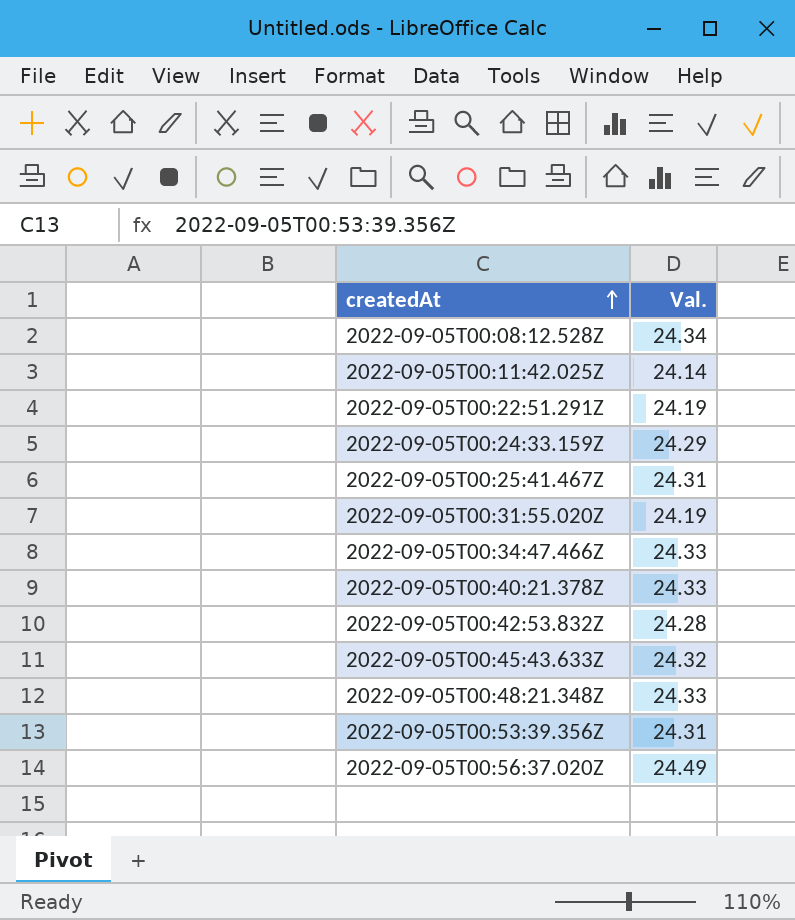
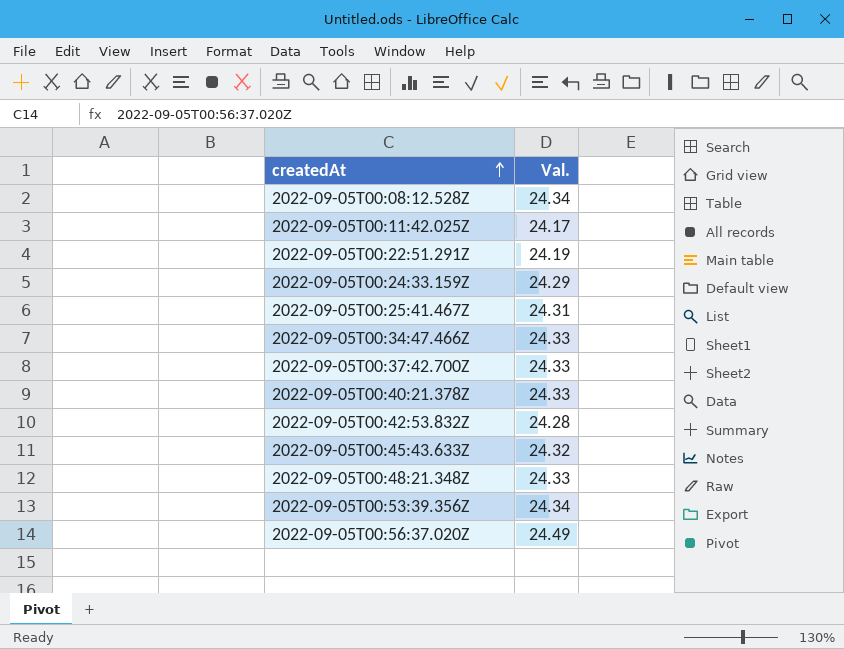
row 2022-09-05T00:31:55.020Z: 24.19 -> none
2022-09-05T00:11:42.025Z | Val.: 24.14 -> 24.17
row 2022-09-05T00:37:42.700Z: none -> 24.33
2022-09-05T00:53:39.356Z | Val.: 24.31 -> 24.34

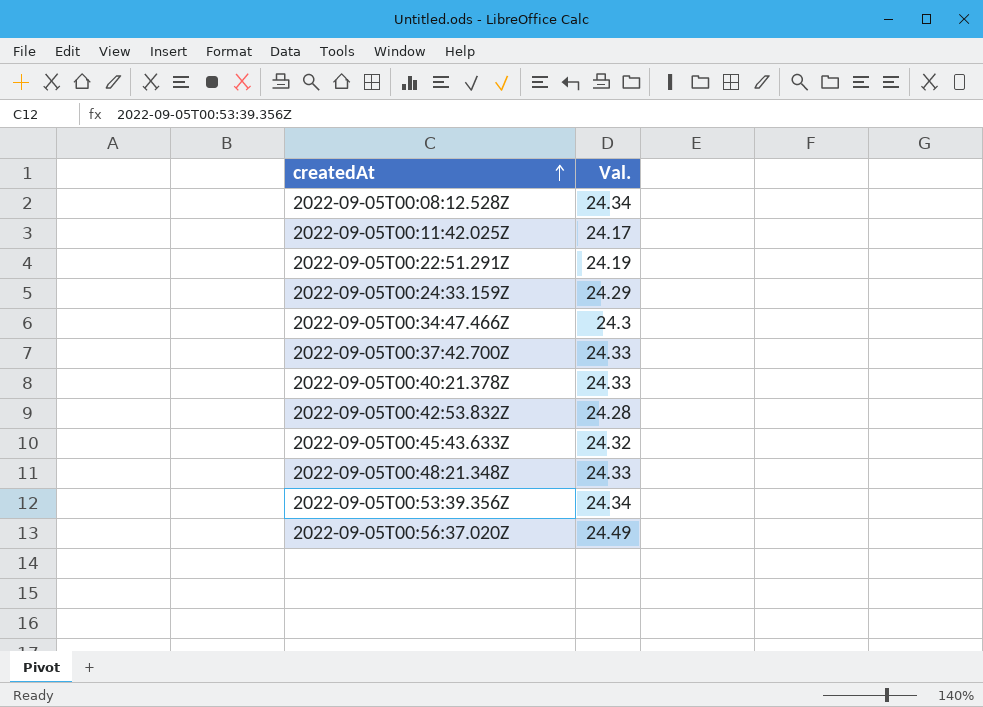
row 2022-09-05T00:25:41.467Z: 24.31 -> none
2022-09-05T00:34:47.466Z | Val.: 24.33 -> 24.3

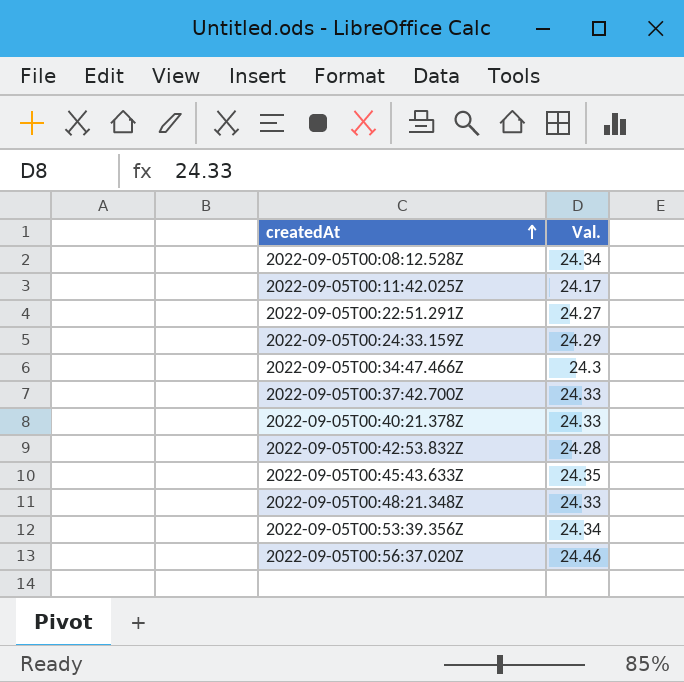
2022-09-05T00:22:51.291Z | Val.: 24.19 -> 24.27
2022-09-05T00:45:43.633Z | Val.: 24.32 -> 24.35
2022-09-05T00:56:37.020Z | Val.: 24.49 -> 24.46

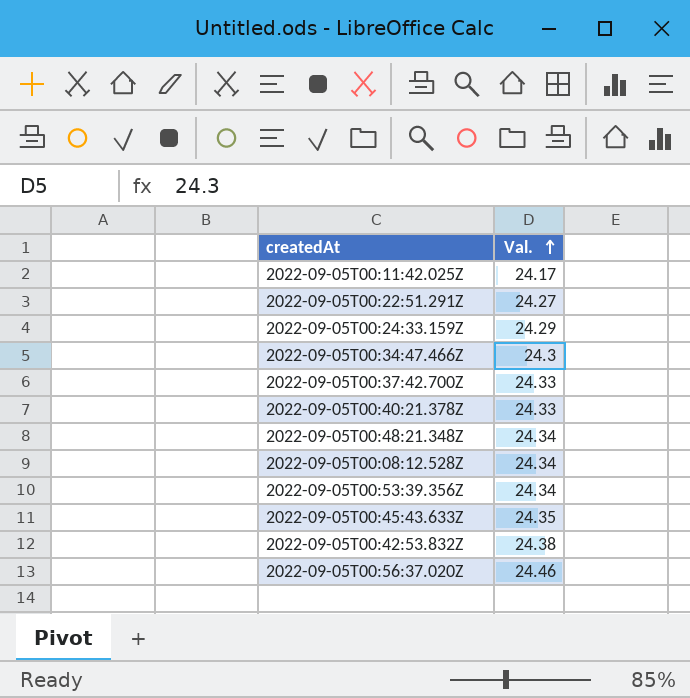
row order: createdAt ascending -> Val. ascending
2022-09-05T00:48:21.348Z | Val.: 24.33 -> 24.34
2022-09-05T00:42:53.832Z | Val.: 24.28 -> 24.38

